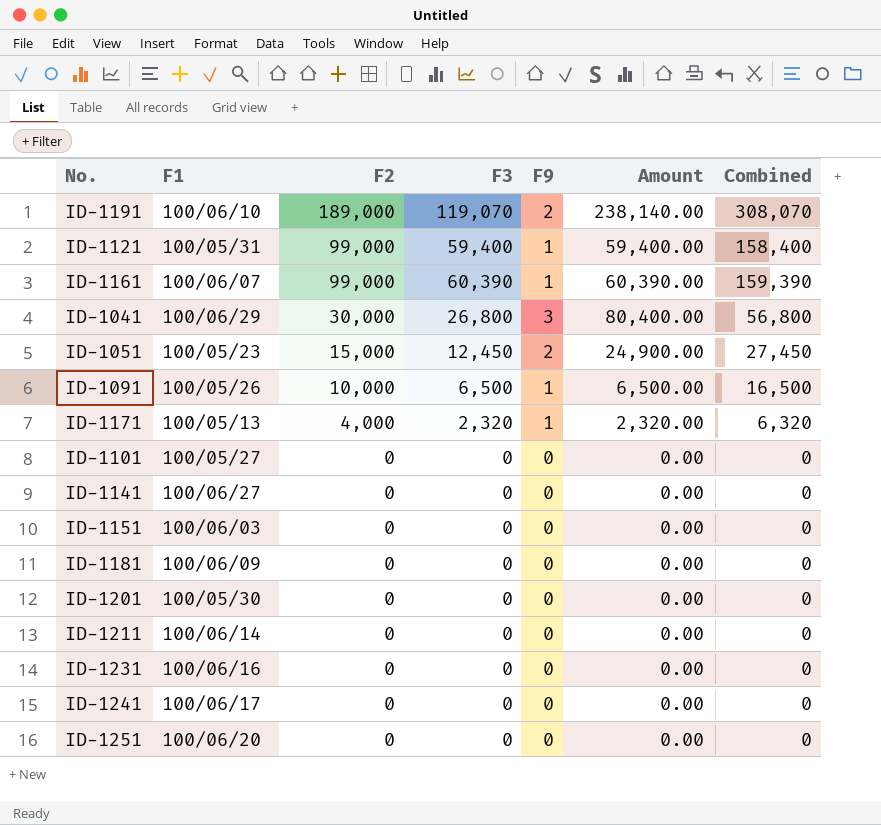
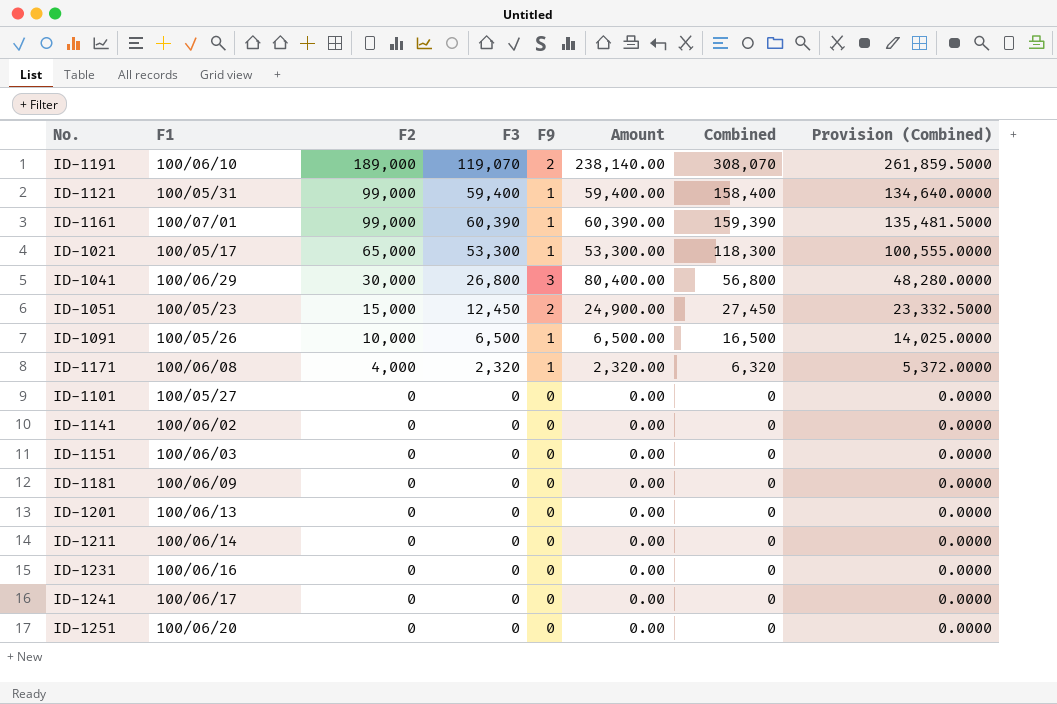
column Provision (Combined) | formula: none -> [Combined] * 0.85
ID-1161 | F1: 100/06/07 -> 100/07/01
row ID-1021: none -> 100/05/17 | 65,000 | 53,300 | 1 | 53,300.00 | 118,300 | 100,555.0000
ID-1171 | F1: 100/05/13 -> 100/06/08
ID-1141 | F1: 100/06/27 -> 100/06/02
ID-1201 | F1: 100/05/30 -> 100/06/13

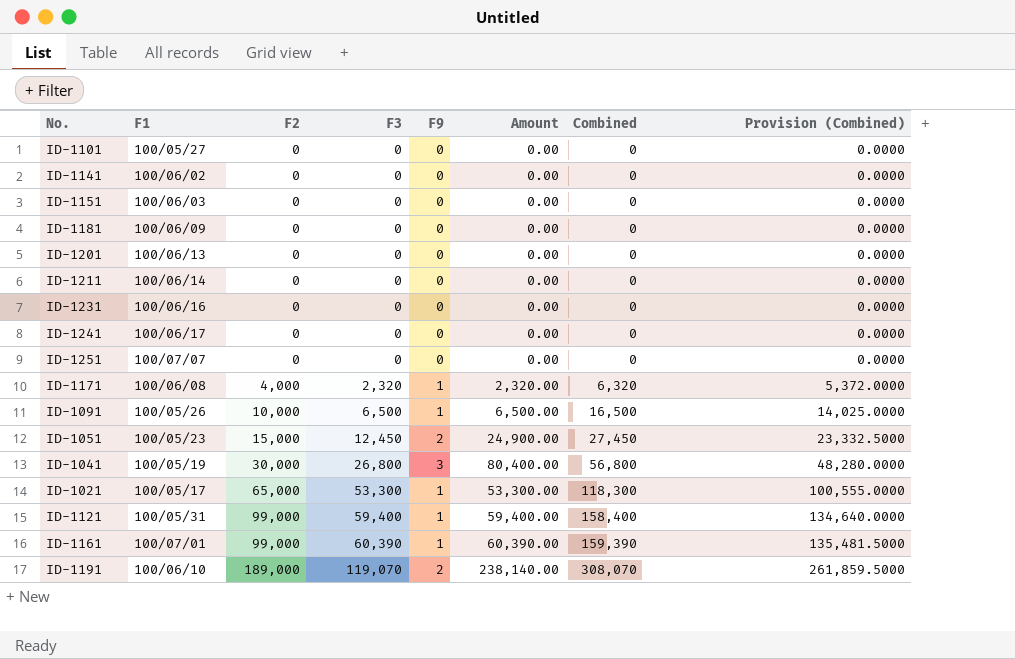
row order: F2 descending -> F2 ascending
ID-1251 | F1: 100/06/20 -> 100/07/07
ID-1041 | F1: 100/06/29 -> 100/05/19

